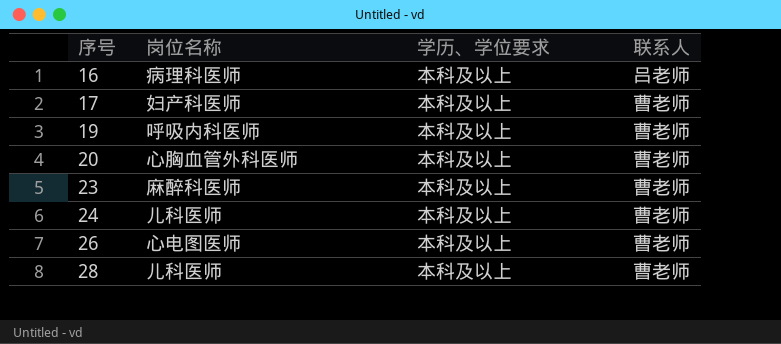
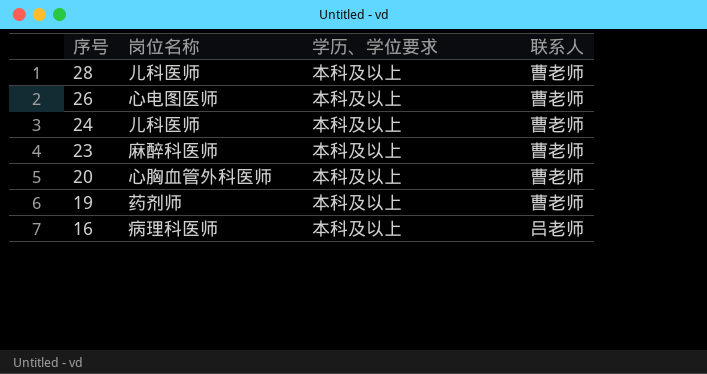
row order: 序号 ascending -> 序号 descending
row 17: 妇产科医师 | 本科及以上 | 曹老师 -> none
19 | 岗位名称: 呼吸内科医师 -> 药剂师

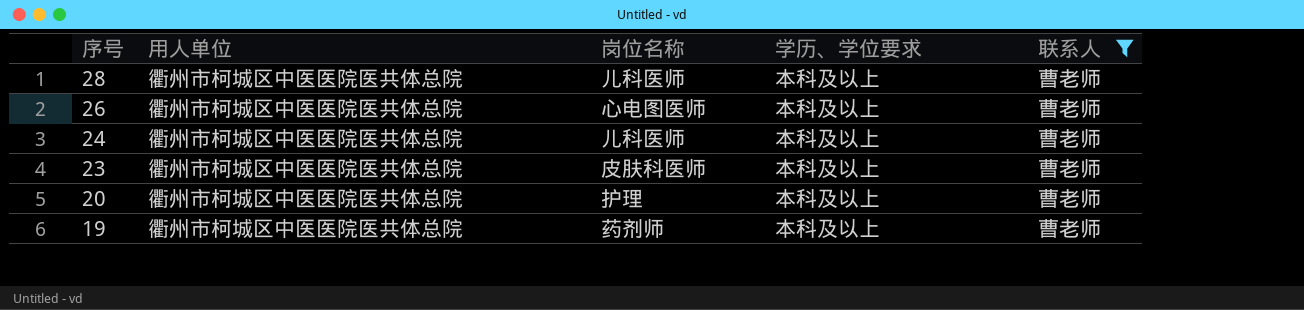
filter: none -> 联系人 = 曹老师
column 用人单位 | position: none -> 2
23 | 岗位名称: 麻醉科医师 -> 皮肤科医师
20 | 岗位名称: 心胸血管外科医师 -> 护理

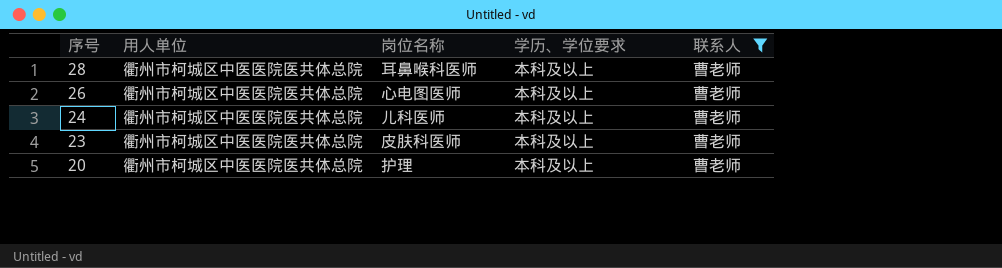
row 19: 衢州市柯城区中医医院医共体总院 | 药剂师 | 本科及以上 | 曹老师 -> none
28 | 岗位名称: 儿科医师 -> 耳鼻喉科医师

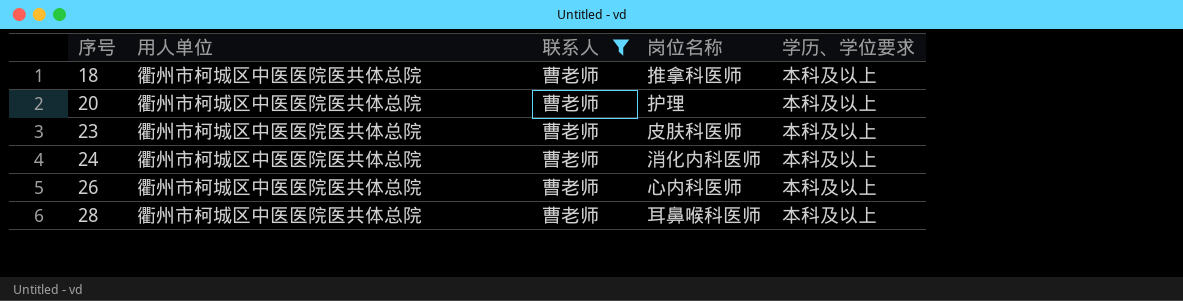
row order: 序号 descending -> 序号 ascending
column 联系人 | position: 5 -> 3
row 18: none -> 衢州市柯城区中医医院医共体总院 | 曹老师 | 推拿科医师 | 本科及以上
24 | 岗位名称: 儿科医师 -> 消化内科医师
26 | 岗位名称: 心电图医师 -> 心内科医师

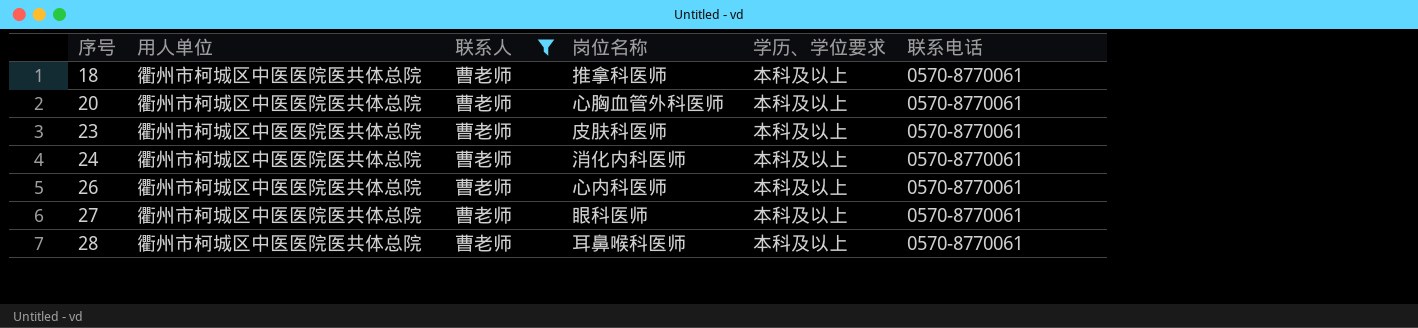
column 联系电话 | position: none -> 6
20 | 岗位名称: 护理 -> 心胸血管外科医师
row 27: none -> 衢州市柯城区中医医院医共体总院 | 曹老师 | 眼科医师 | 本科及以上 | 0570-8770061

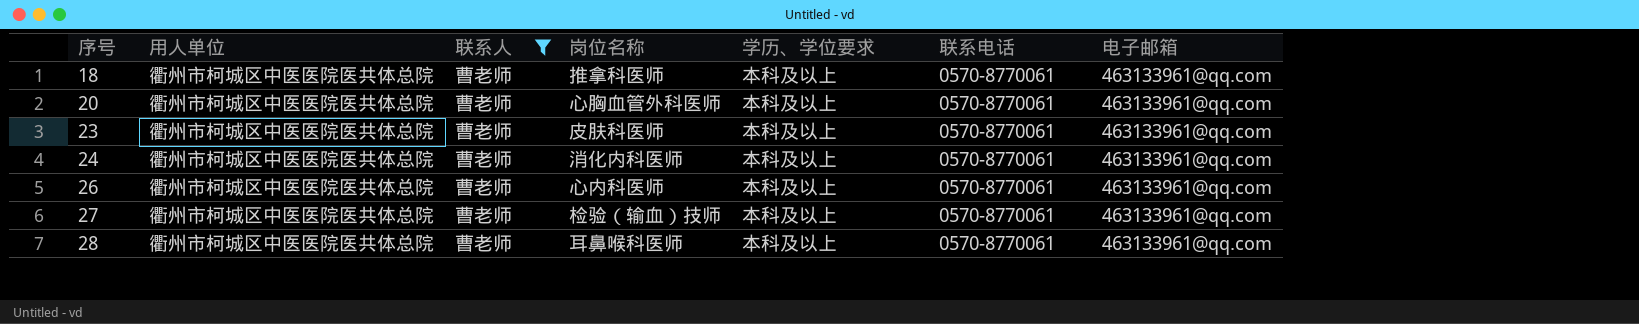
column 电子邮箱 | position: none -> 7
27 | 岗位名称: 眼科医师 -> 检验（输血）技师

